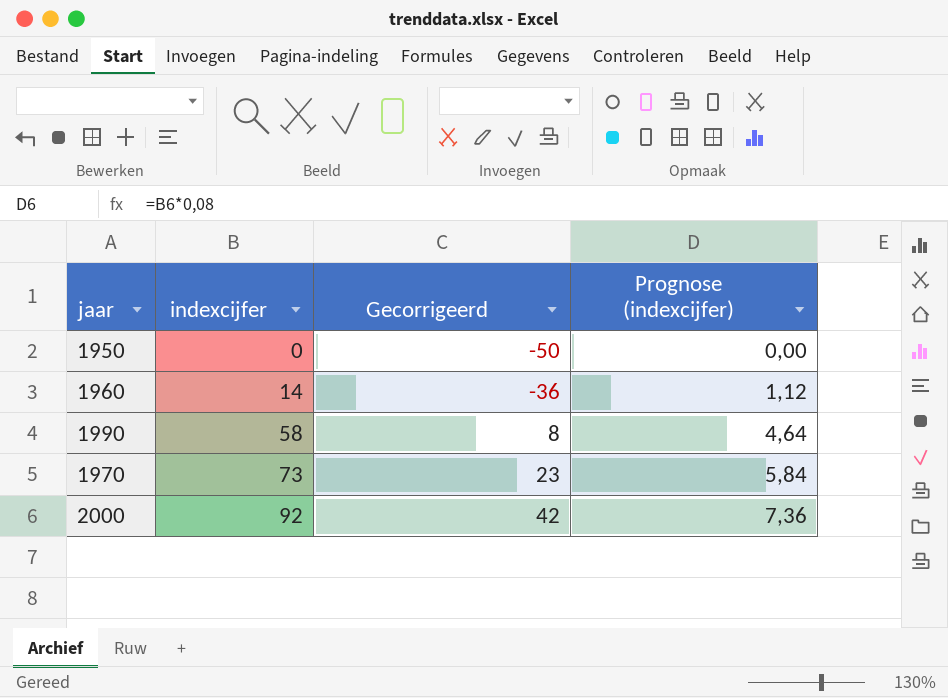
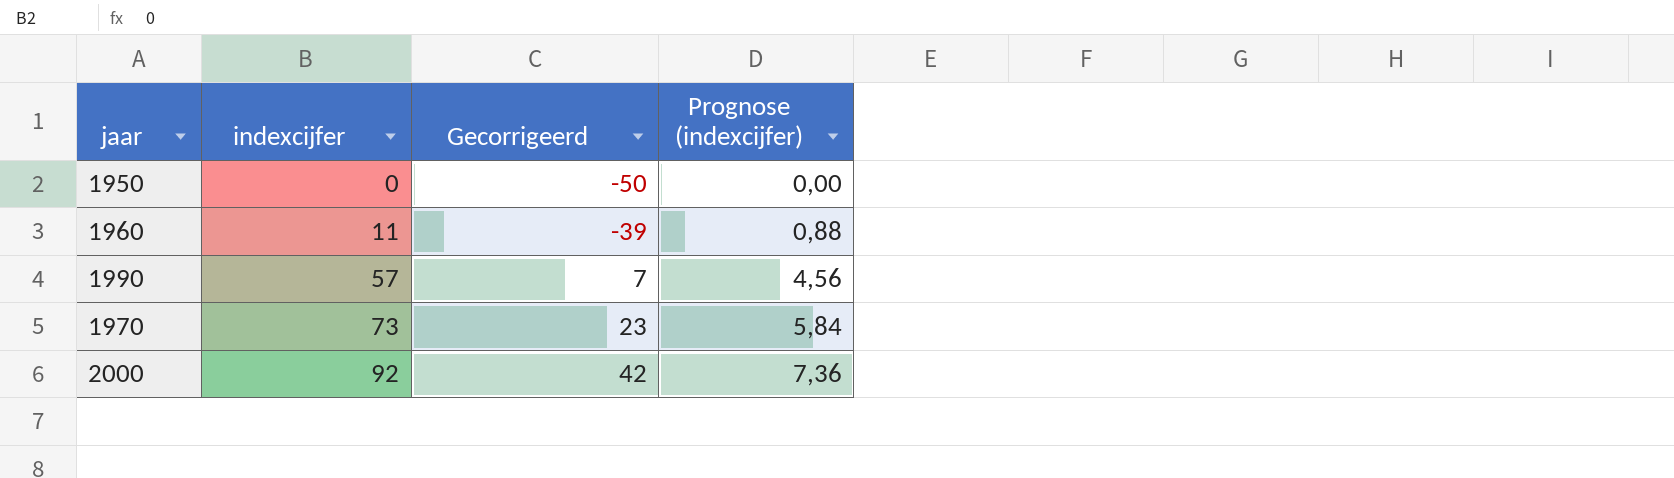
1960 | indexcijfer: 14 -> 11
1960 | Gecorrigeerd: -36 -> -39
1960 | Prognose (indexcijfer): 1,12 -> 0,88
1990 | indexcijfer: 58 -> 57
1990 | Gecorrigeerd: 8 -> 7
1990 | Prognose (indexcijfer): 4,64 -> 4,56

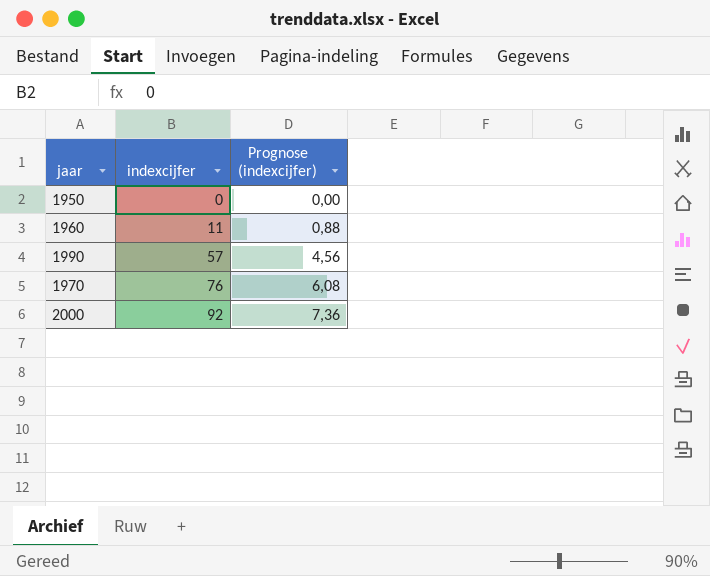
column Gecorrigeerd | formula: [indexcijfer] - 50 -> none
1970 | indexcijfer: 73 -> 76
1970 | Prognose (indexcijfer): 5,84 -> 6,08

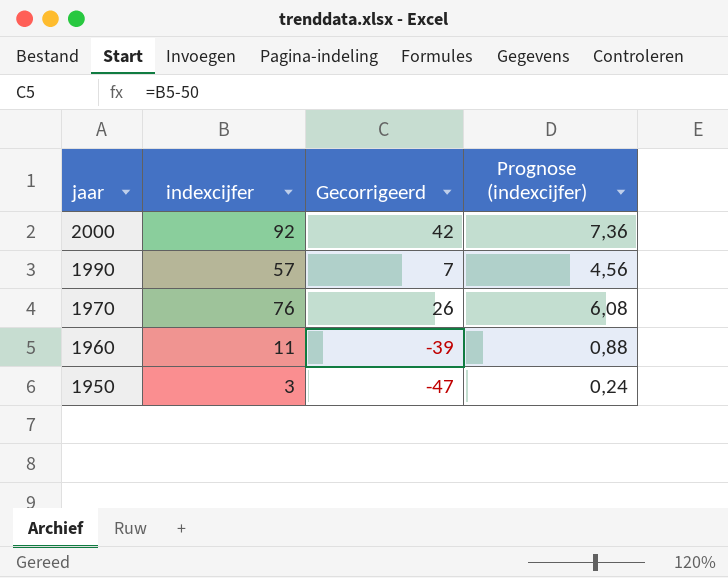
row order: indexcijfer ascending -> jaar descending
column Gecorrigeerd | formula: none -> [indexcijfer] - 50
1950 | indexcijfer: 0 -> 3
1950 | Prognose (indexcijfer): 0,00 -> 0,24

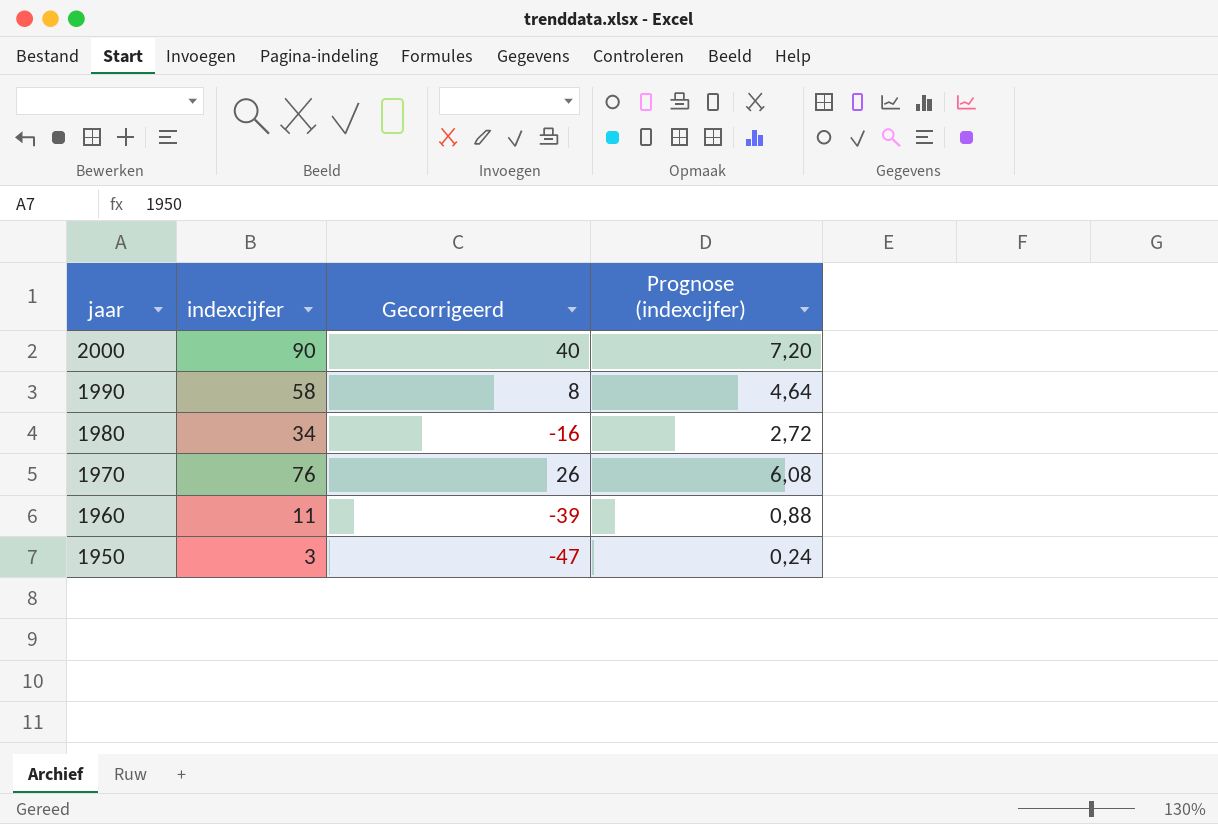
2000 | indexcijfer: 92 -> 90
2000 | Gecorrigeerd: 42 -> 40
2000 | Prognose (indexcijfer): 7,36 -> 7,20
1990 | indexcijfer: 57 -> 58
1990 | Gecorrigeerd: 7 -> 8
1990 | Prognose (indexcijfer): 4,56 -> 4,64
row 1980: none -> 34 | -16 | 2,72

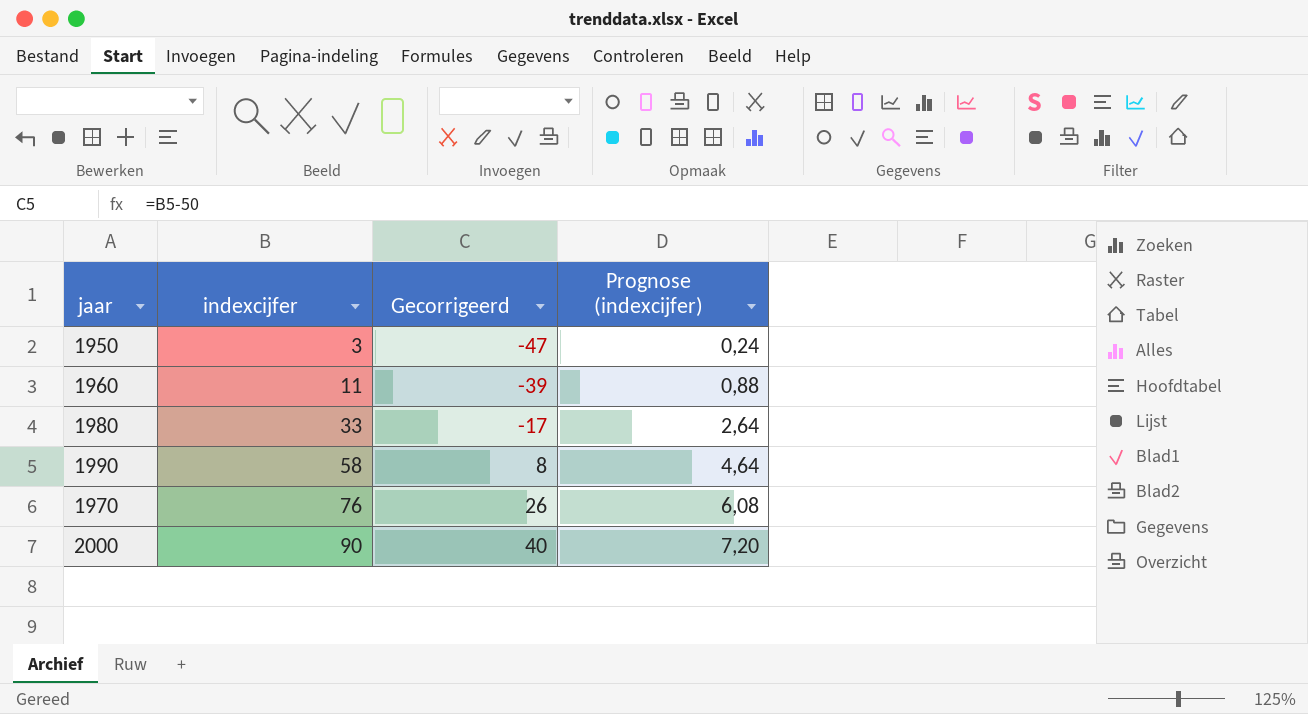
row order: jaar descending -> indexcijfer ascending
1980 | indexcijfer: 34 -> 33
1980 | Gecorrigeerd: -16 -> -17
1980 | Prognose (indexcijfer): 2,72 -> 2,64

